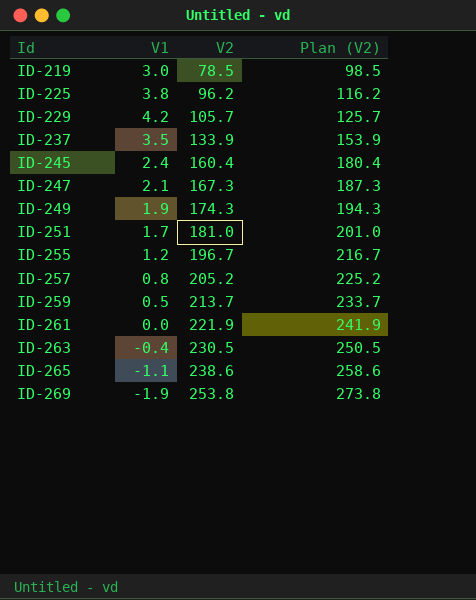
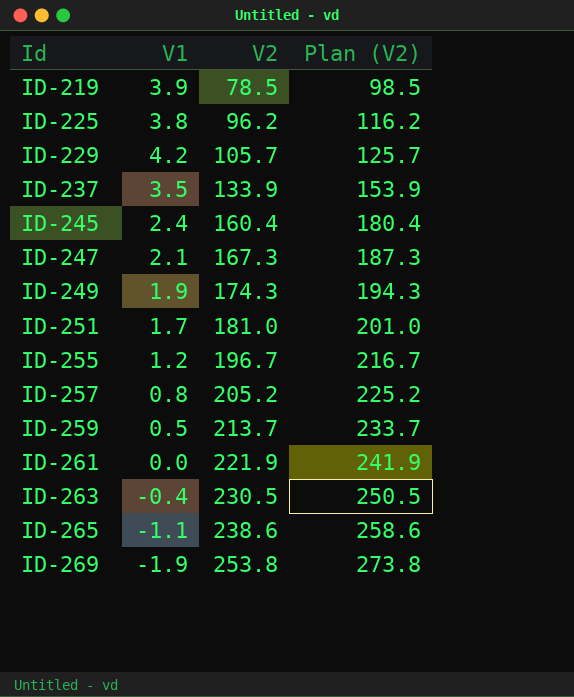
ID-219 | V1: 3.0 -> 3.9

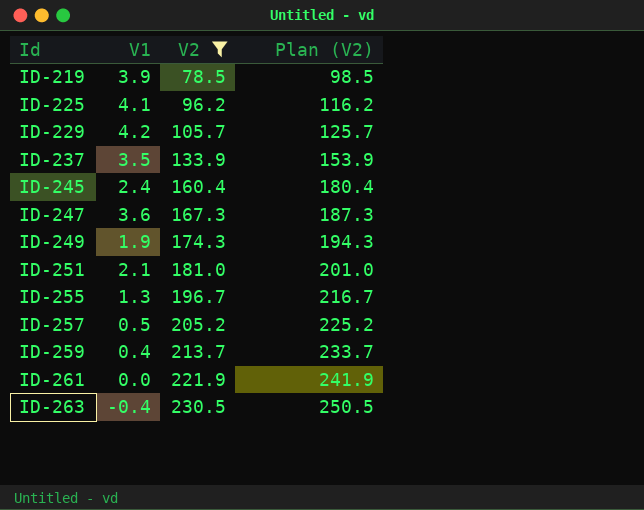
filter: none -> V2 <= 230.5
ID-225 | V1: 3.8 -> 4.1
ID-247 | V1: 2.1 -> 3.6
ID-251 | V1: 1.7 -> 2.1
ID-255 | V1: 1.2 -> 1.3
ID-257 | V1: 0.8 -> 0.5
ID-259 | V1: 0.5 -> 0.4

